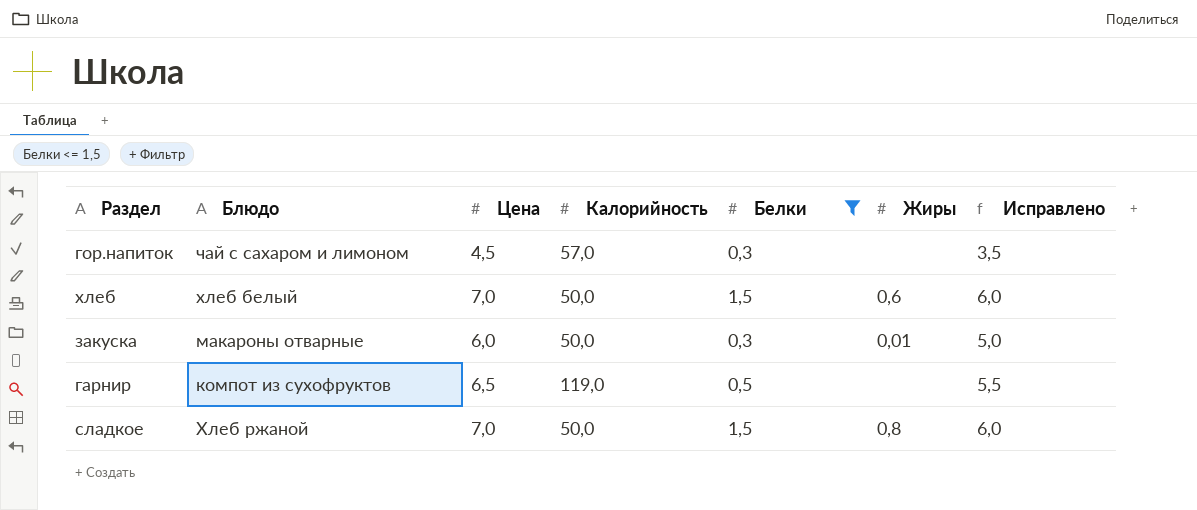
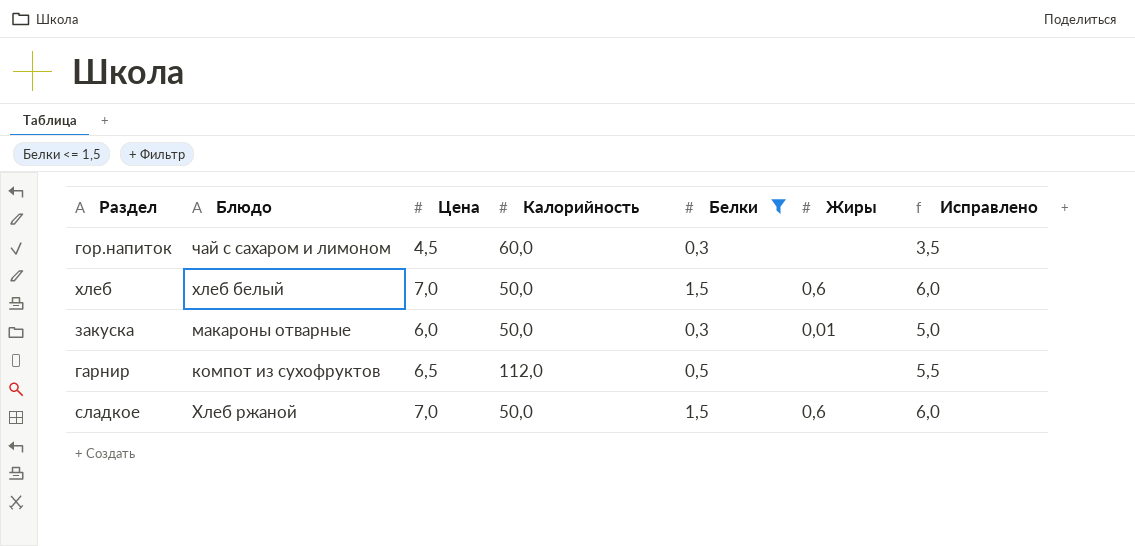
гор.напиток | Калорийность: 57,0 -> 60,0
гарнир | Калорийность: 119,0 -> 112,0
сладкое | Жиры: 0,8 -> 0,6

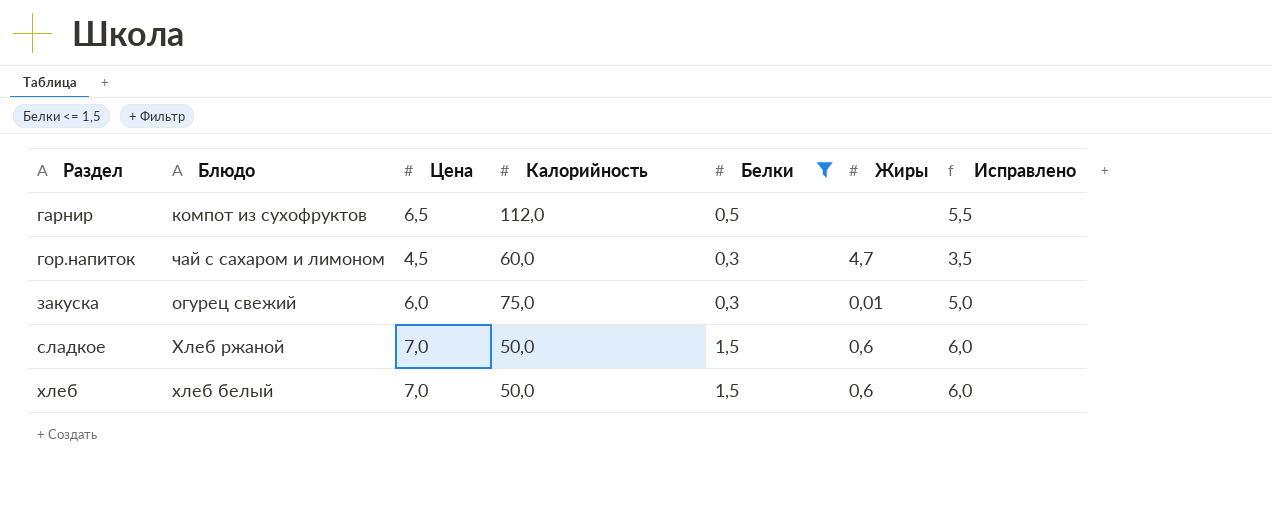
row order: none -> Раздел ascending
гор.напиток | Жиры: none -> 4,7
закуска | Блюдо: макароны отварные -> огурец свежий
закуска | Калорийность: 50,0 -> 75,0

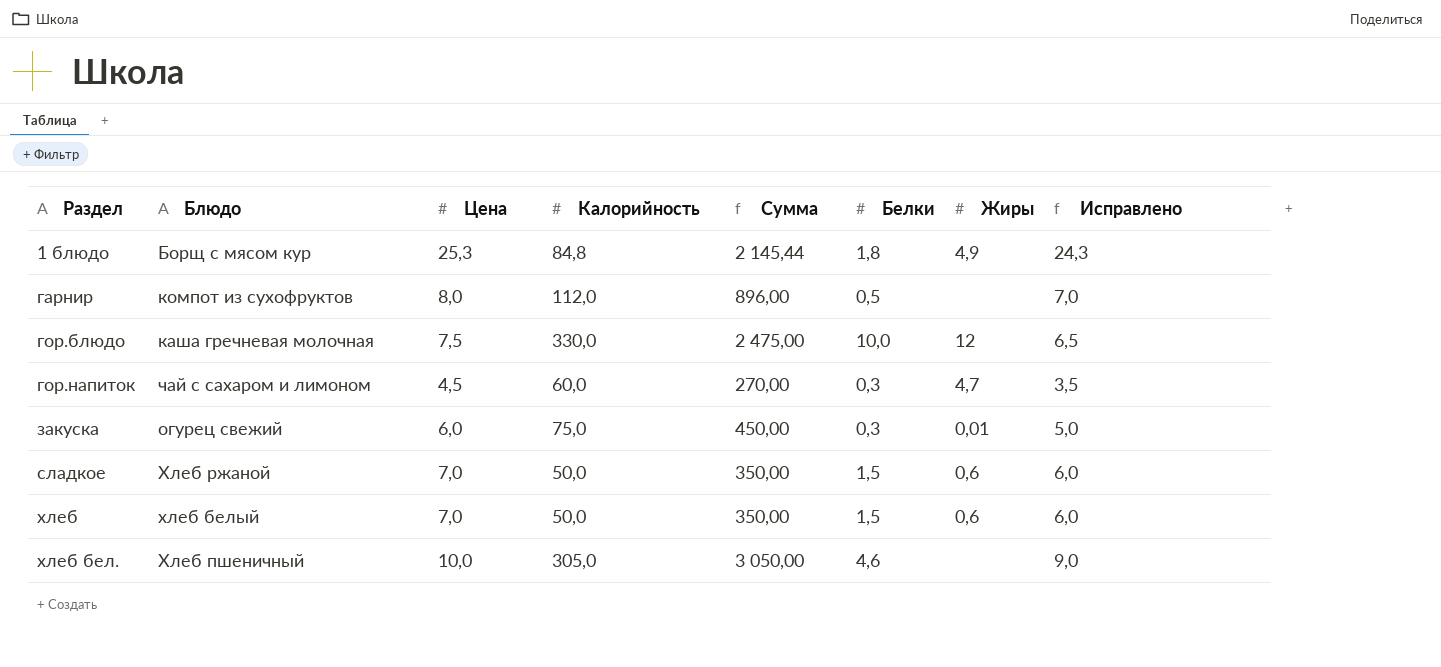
filter: Белки <= 1,5 -> none
column Сумма | formula: none -> [Цена] * [Калорийность]
гарнир | Цена: 6,5 -> 8,0
гарнир | Исправлено: 5,5 -> 7,0

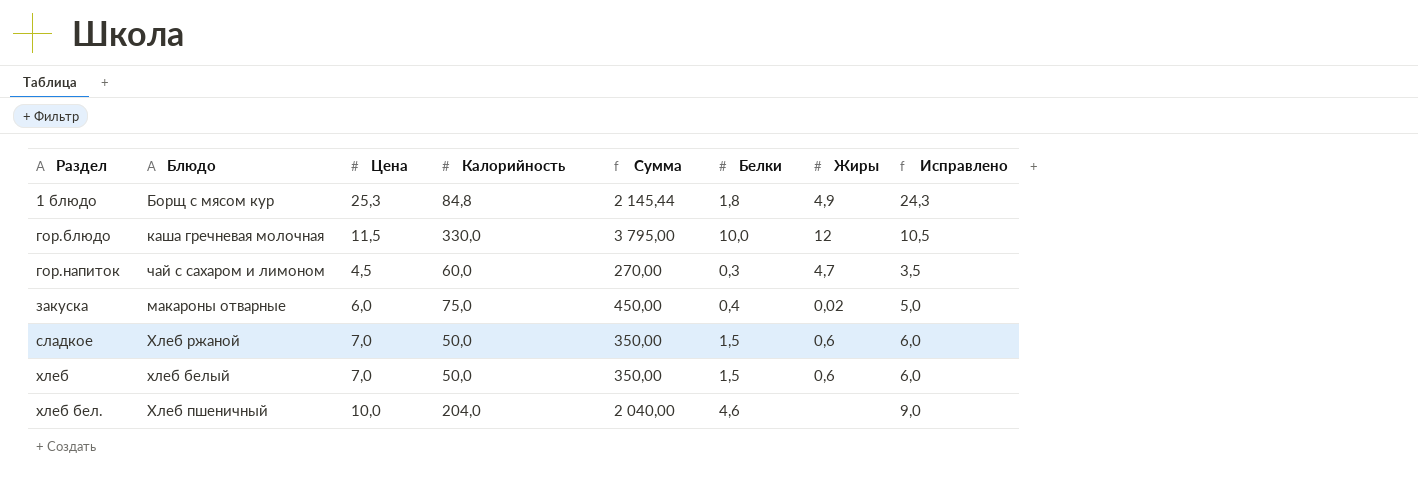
row гарнир: компот из сухофруктов | 8,0 | 112,0 | 896,00 | 0,5 | none | 7,0 -> none
гор.блюдо | Цена: 7,5 -> 11,5
гор.блюдо | Сумма: 2 475,00 -> 3 795,00
гор.блюдо | Исправлено: 6,5 -> 10,5
закуска | Блюдо: огурец свежий -> макароны отварные
закуска | Белки: 0,3 -> 0,4
закуска | Жиры: 0,01 -> 0,02
хлеб бел. | Калорийность: 305,0 -> 204,0
хлеб бел. | Сумма: 3 050,00 -> 2 040,00

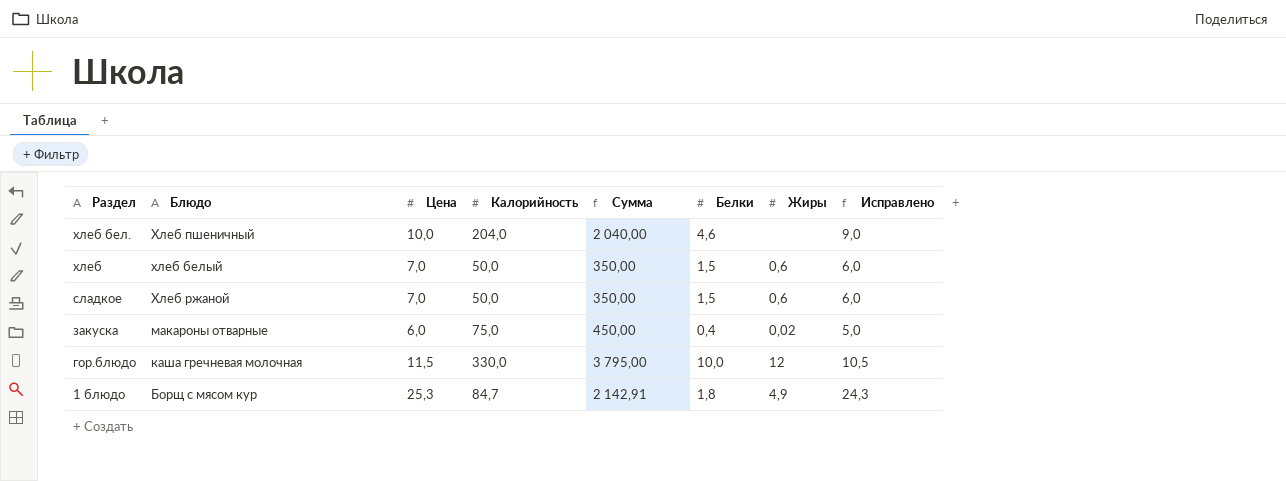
row order: Раздел ascending -> Раздел descending
row гор.напиток: чай с сахаром и лимоном | 4,5 | 60,0 | 270,00 | 0,3 | 4,7 | 3,5 -> none
1 блюдо | Калорийность: 84,8 -> 84,7
1 блюдо | Сумма: 2 145,44 -> 2 142,91

